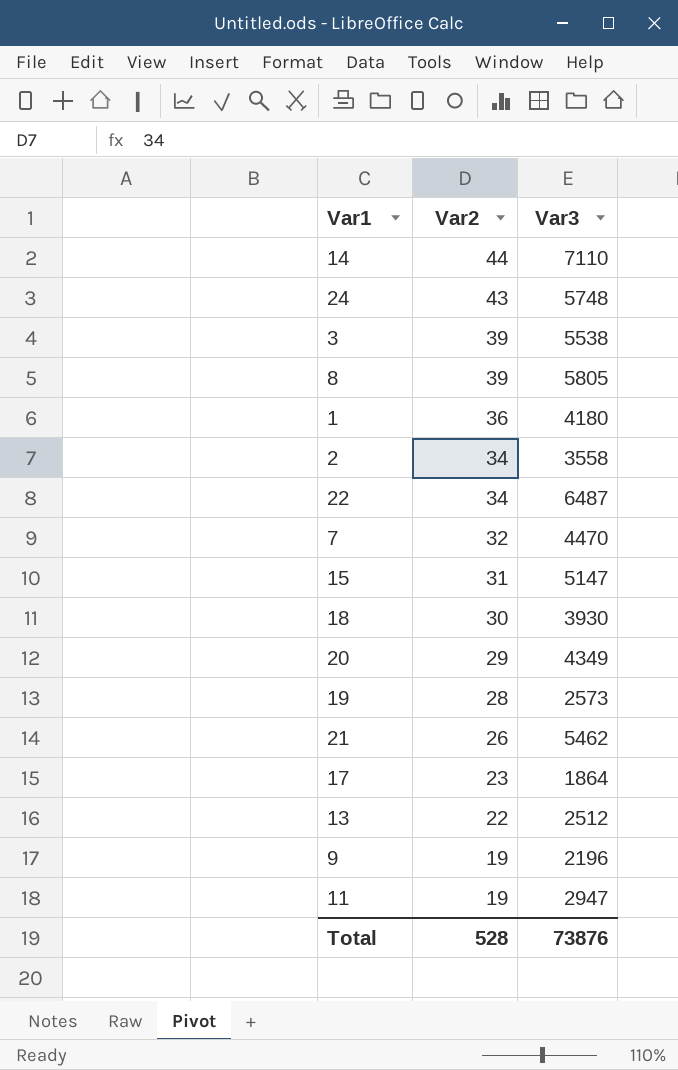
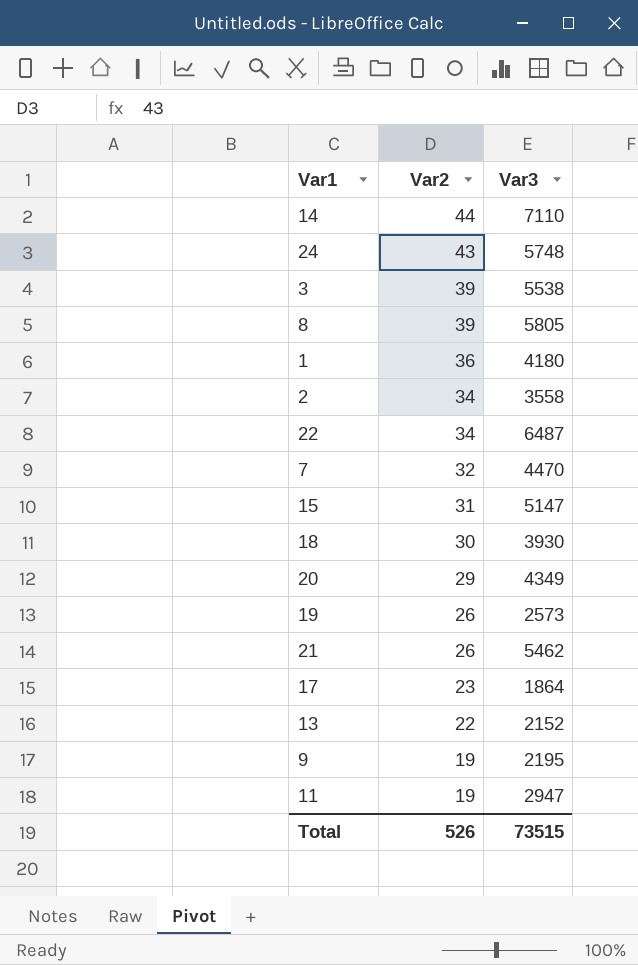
19 | Var2: 28 -> 26
13 | Var3: 2512 -> 2152
9 | Var3: 2196 -> 2195
Total | Var2: 528 -> 526
Total | Var3: 73876 -> 73515

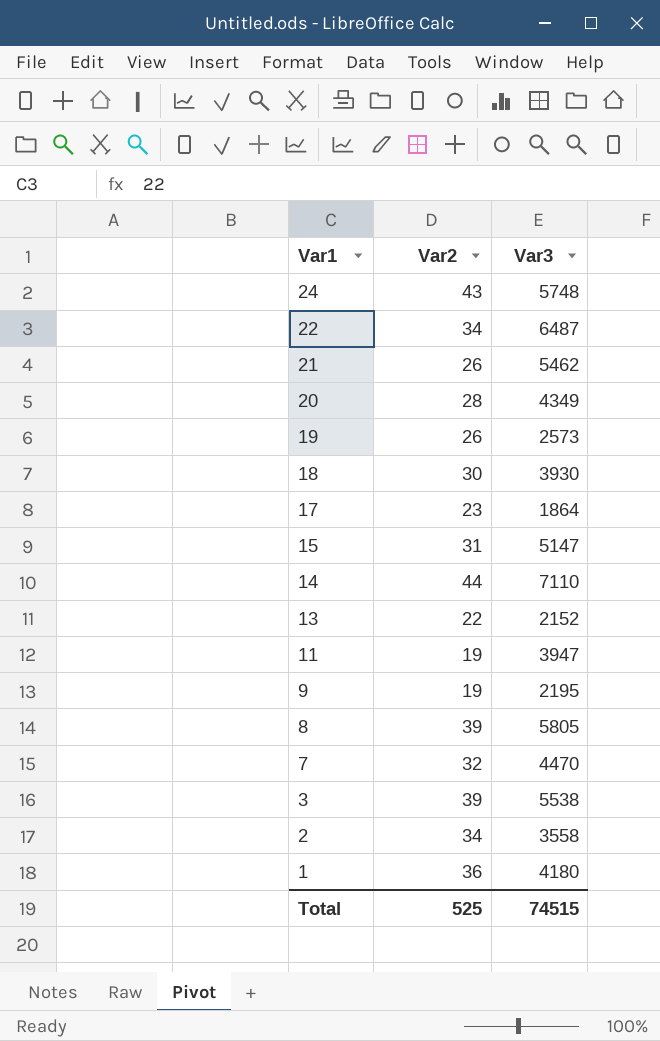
row order: Var2 descending -> Var1 descending
20 | Var2: 29 -> 28
11 | Var3: 2947 -> 3947
Total | Var2: 526 -> 525
Total | Var3: 73515 -> 74515

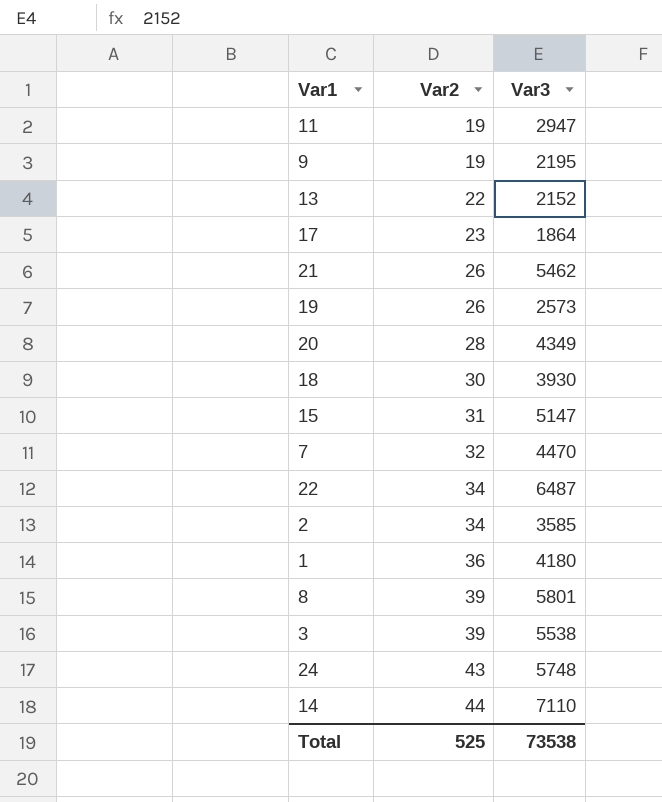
row order: Var1 descending -> Var2 ascending
11 | Var3: 3947 -> 2947
2 | Var3: 3558 -> 3585
8 | Var3: 5805 -> 5801
Total | Var3: 74515 -> 73538

